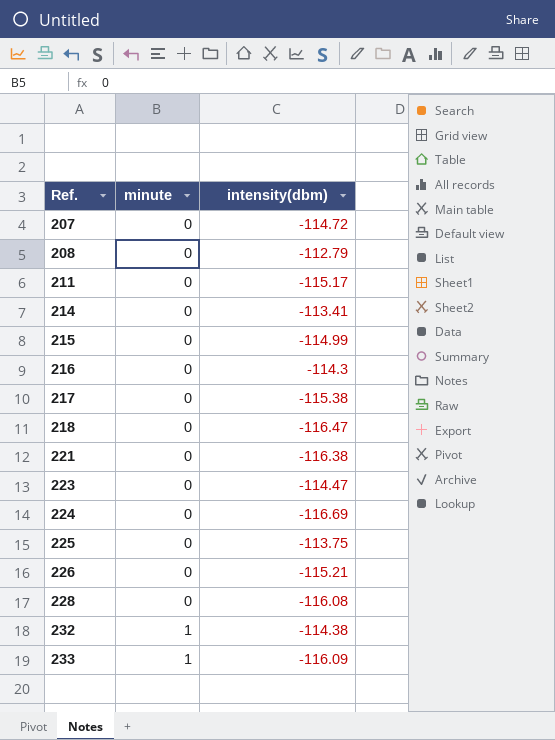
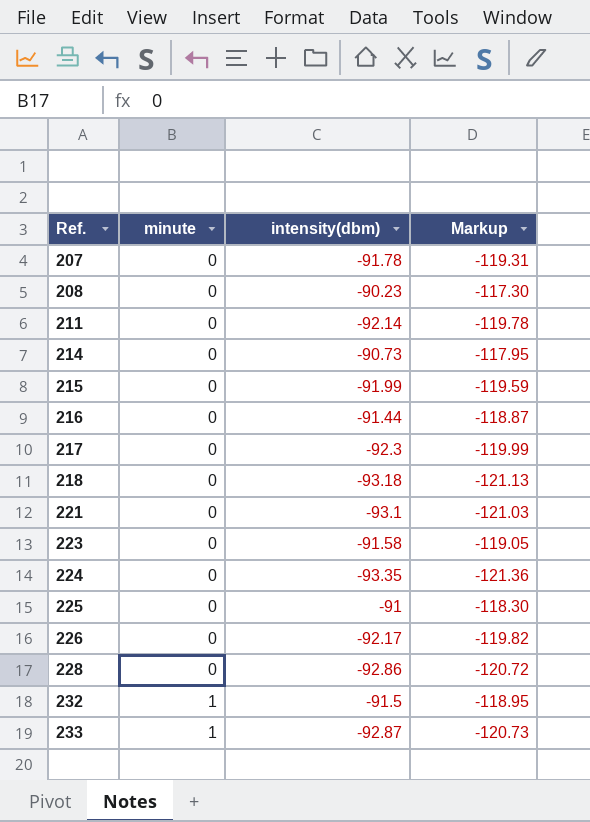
column Markup | formula: none -> [intensity(dbm)] * 1.3
207 | intensity(dbm): -114.72 -> -91.78
208 | intensity(dbm): -112.79 -> -90.23
211 | intensity(dbm): -115.17 -> -92.14
214 | intensity(dbm): -113.41 -> -90.73
215 | intensity(dbm): -114.99 -> -91.99
216 | intensity(dbm): -114.3 -> -91.44
217 | intensity(dbm): -115.38 -> -92.3
218 | intensity(dbm): -116.47 -> -93.18
221 | intensity(dbm): -116.38 -> -93.1
223 | intensity(dbm): -114.47 -> -91.58
224 | intensity(dbm): -116.69 -> -93.35
225 | intensity(dbm): -113.75 -> -91
226 | intensity(dbm): -115.21 -> -92.17
228 | intensity(dbm): -116.08 -> -92.86
232 | intensity(dbm): -114.38 -> -91.5
233 | intensity(dbm): -116.09 -> -92.87

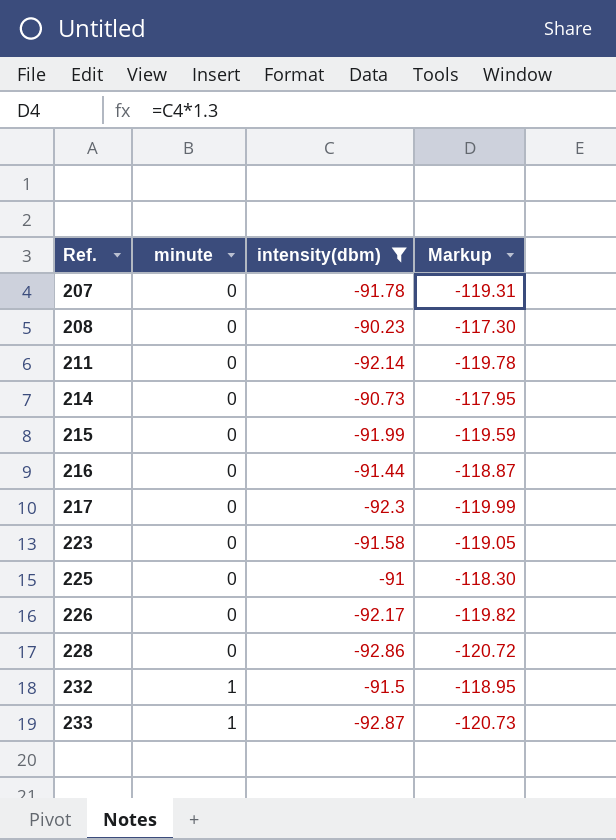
filter: none -> intensity(dbm) >= -92.87

